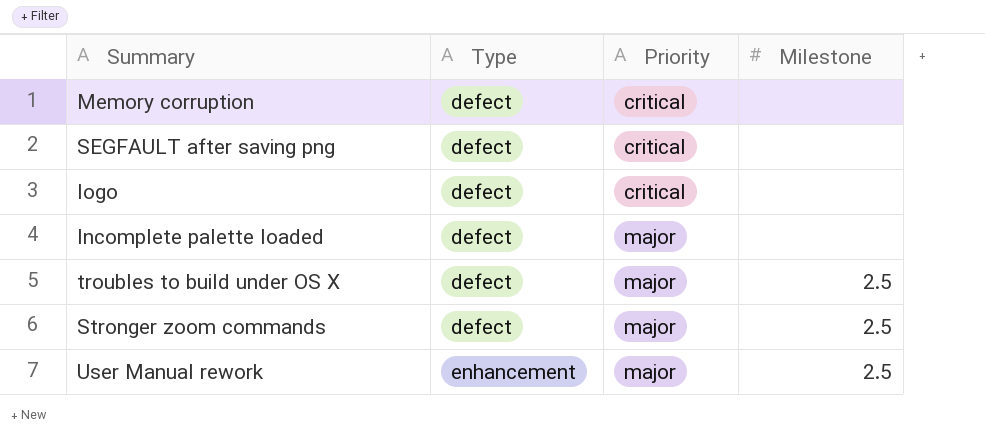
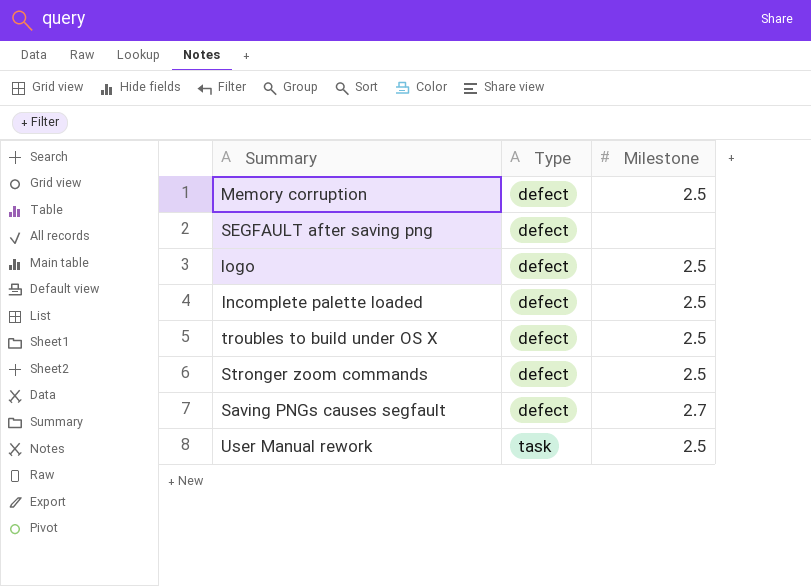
column Priority | position: 3 -> none
Memory corruption | Milestone: none -> 2.5
logo | Milestone: none -> 2.5
Incomplete palette loaded | Milestone: none -> 2.5
row Saving PNGs causes segfault: none -> defect | 2.7
User Manual rework | Type: enhancement -> task

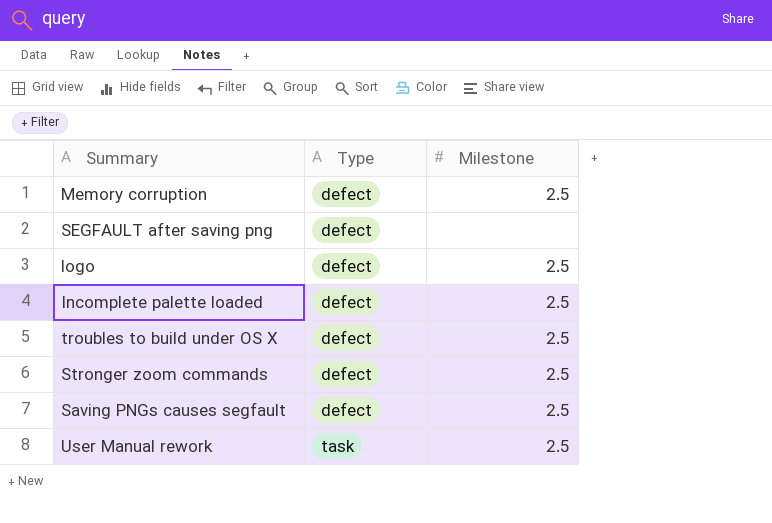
Saving PNGs causes segfault | Milestone: 2.7 -> 2.5

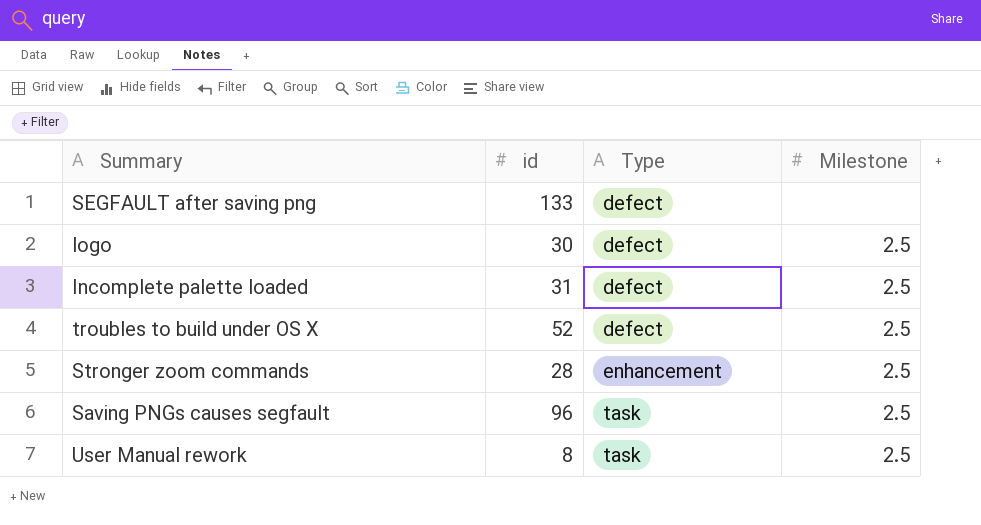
column id | position: none -> 2
row Memory corruption: defect | 2.5 -> none
Stronger zoom commands | Type: defect -> enhancement
Saving PNGs causes segfault | Type: defect -> task

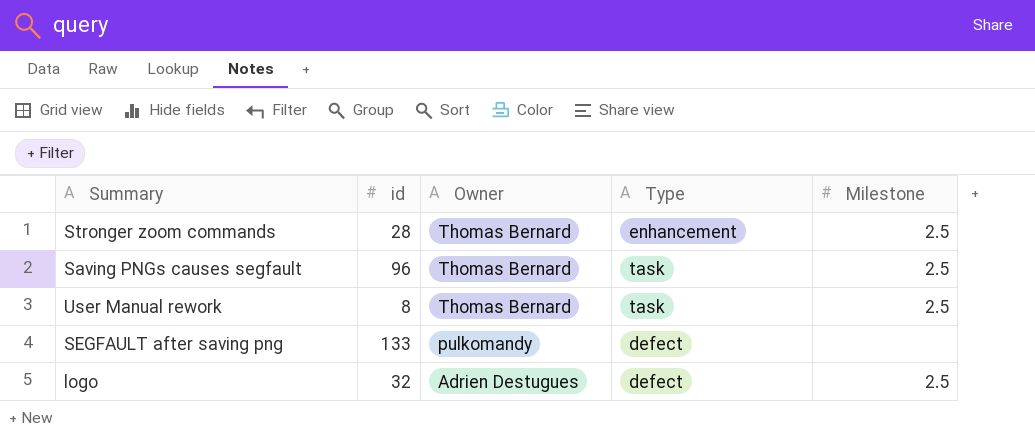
row order: Type ascending -> Owner descending
column Owner | position: none -> 3
row Incomplete palette loaded: 31 | defect | 2.5 -> none
row troubles to build under OS X: 52 | defect | 2.5 -> none
logo | id: 30 -> 32

